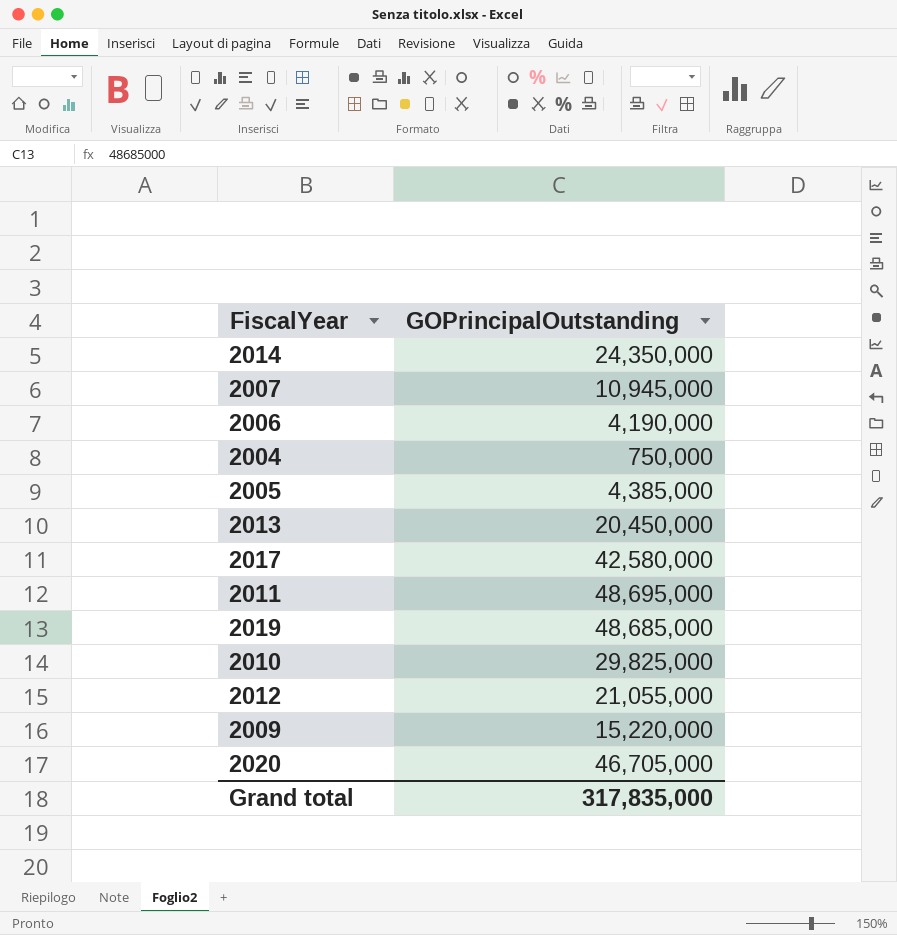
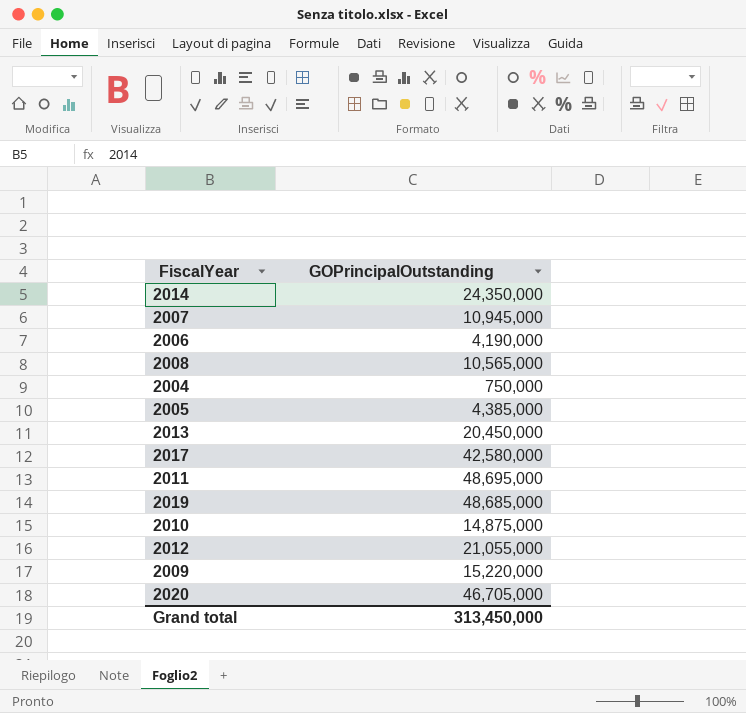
row 2008: none -> 10,565,000
2010 | GOPrincipalOutstanding: 29,825,000 -> 14,875,000
Grand total | GOPrincipalOutstanding: 317,835,000 -> 313,450,000

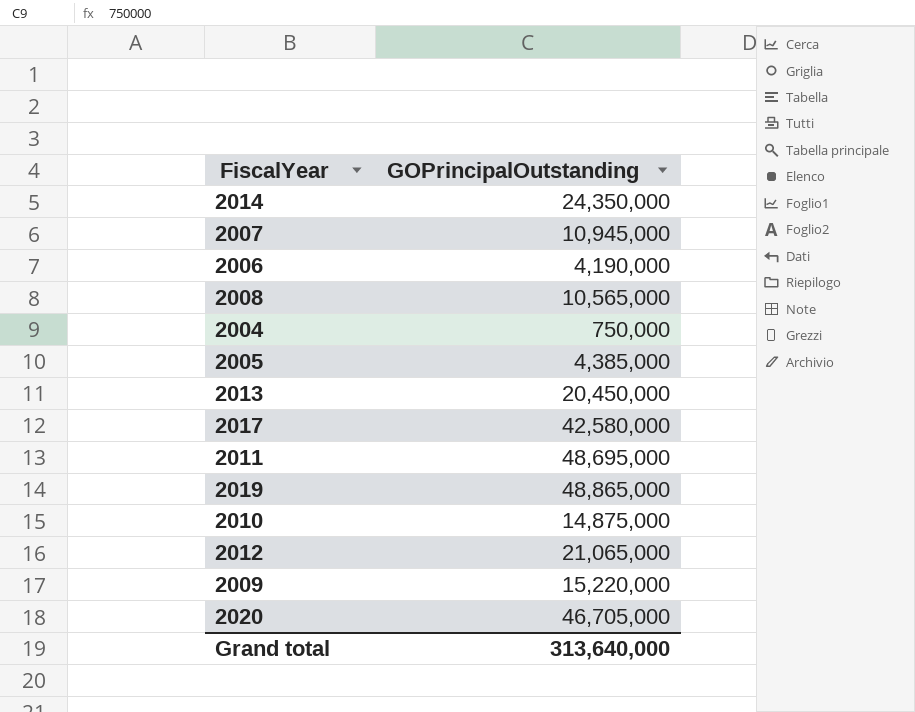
2019 | GOPrincipalOutstanding: 48,685,000 -> 48,865,000
2012 | GOPrincipalOutstanding: 21,055,000 -> 21,065,000
Grand total | GOPrincipalOutstanding: 313,450,000 -> 313,640,000

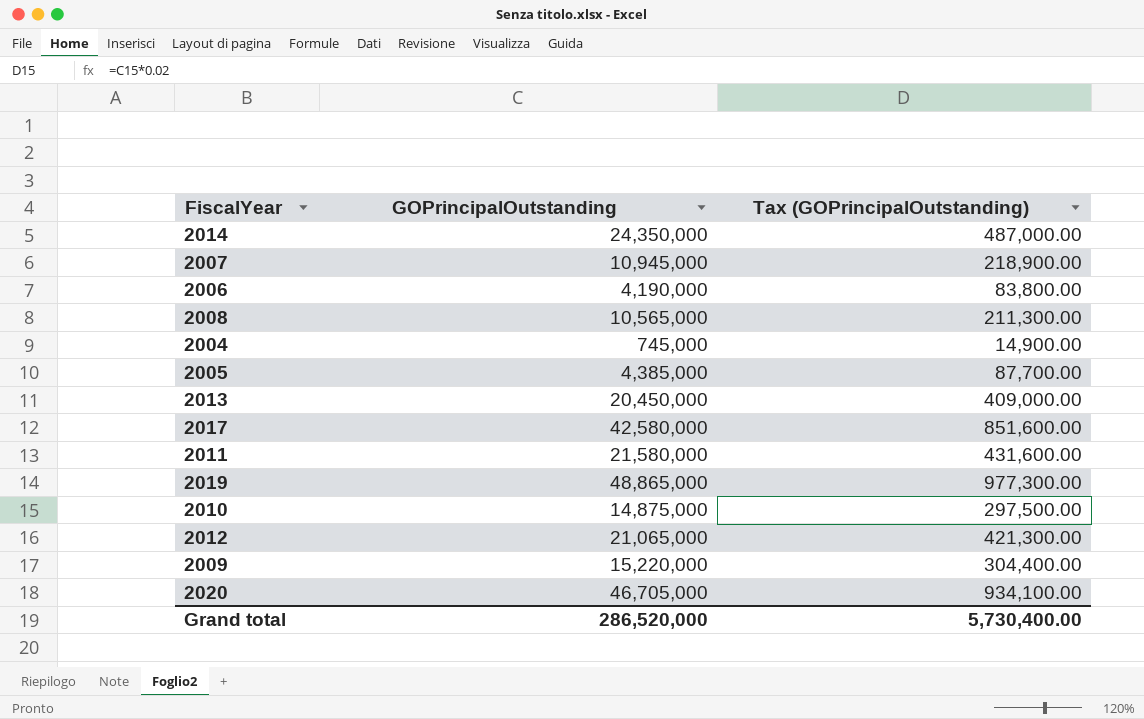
column Tax (GOPrincipalOutstanding) | formula: none -> [GOPrincipalOutstanding] * 0.02
2004 | GOPrincipalOutstanding: 750,000 -> 745,000
2011 | GOPrincipalOutstanding: 48,695,000 -> 21,580,000
Grand total | GOPrincipalOutstanding: 313,640,000 -> 286,520,000

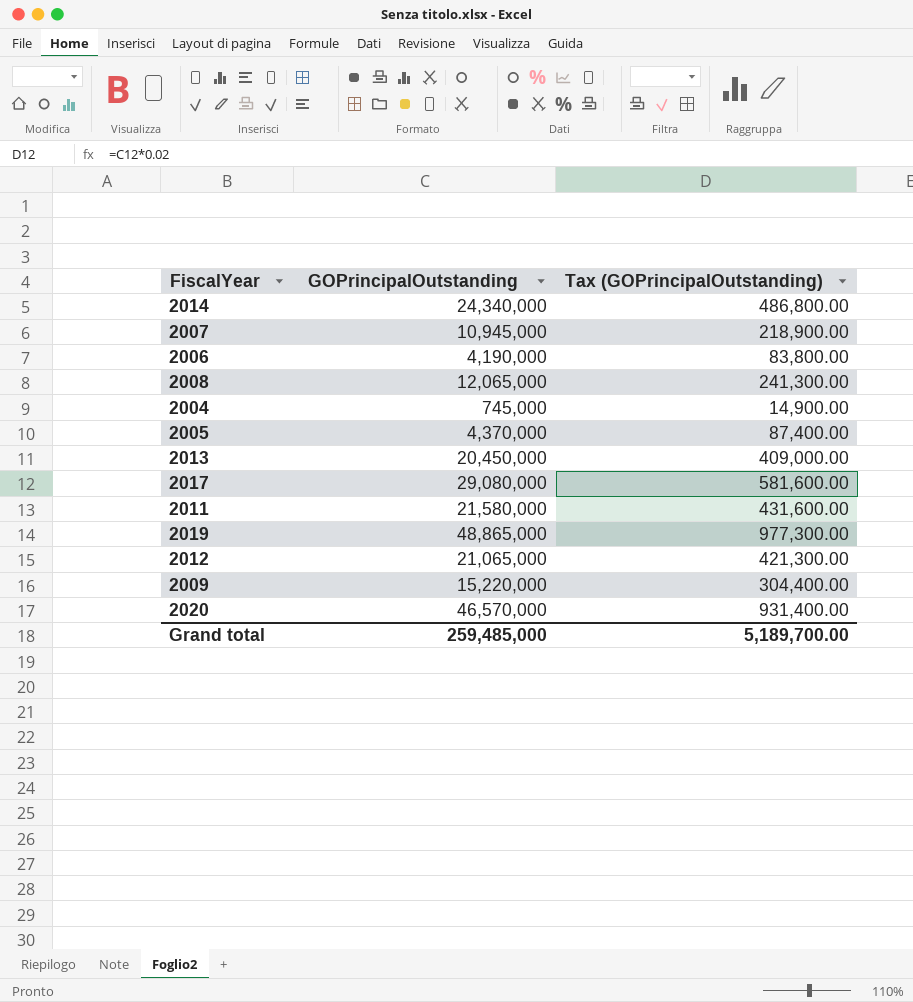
row 2010: 14,875,000 | 297,500.00 -> none
2014 | GOPrincipalOutstanding: 24,350,000 -> 24,340,000
2014 | Tax (GOPrincipalOutstanding): 487,000.00 -> 486,800.00
2008 | GOPrincipalOutstanding: 10,565,000 -> 12,065,000
2008 | Tax (GOPrincipalOutstanding): 211,300.00 -> 241,300.00
2005 | GOPrincipalOutstanding: 4,385,000 -> 4,370,000
2005 | Tax (GOPrincipalOutstanding): 87,700.00 -> 87,400.00
2017 | GOPrincipalOutstanding: 42,580,000 -> 29,080,000
2017 | Tax (GOPrincipalOutstanding): 851,600.00 -> 581,600.00
2020 | GOPrincipalOutstanding: 46,705,000 -> 46,570,000
2020 | Tax (GOPrincipalOutstanding): 934,100.00 -> 931,400.00
Grand total | GOPrincipalOutstanding: 286,520,000 -> 259,485,000
Grand total | Tax (GOPrincipalOutstanding): 5,730,400.00 -> 5,189,700.00

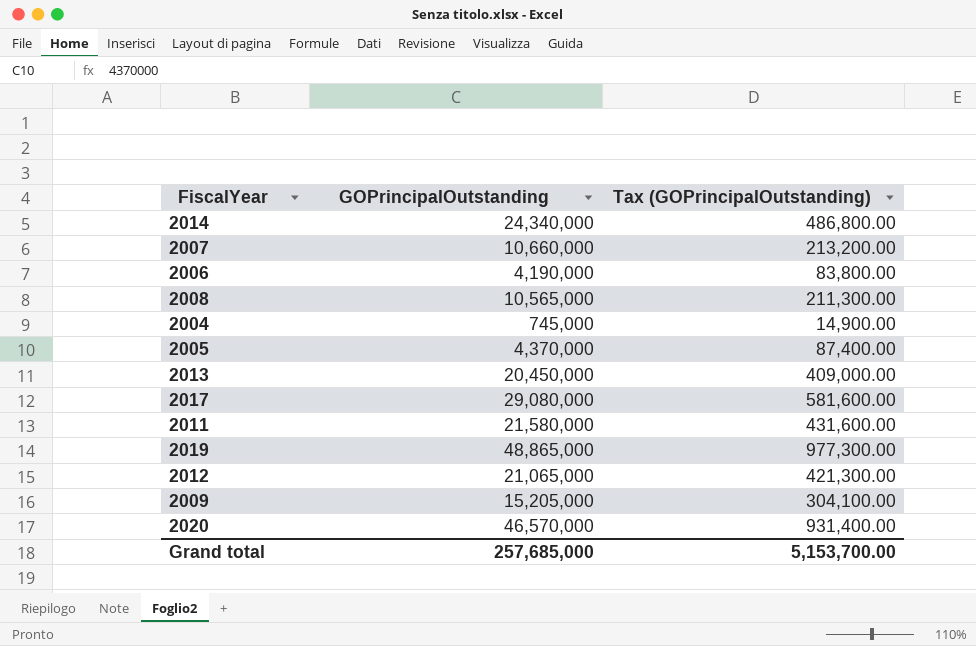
2007 | GOPrincipalOutstanding: 10,945,000 -> 10,660,000
2007 | Tax (GOPrincipalOutstanding): 218,900.00 -> 213,200.00
2008 | GOPrincipalOutstanding: 12,065,000 -> 10,565,000
2008 | Tax (GOPrincipalOutstanding): 241,300.00 -> 211,300.00
2009 | GOPrincipalOutstanding: 15,220,000 -> 15,205,000
2009 | Tax (GOPrincipalOutstanding): 304,400.00 -> 304,100.00
Grand total | GOPrincipalOutstanding: 259,485,000 -> 257,685,000
Grand total | Tax (GOPrincipalOutstanding): 5,189,700.00 -> 5,153,700.00

